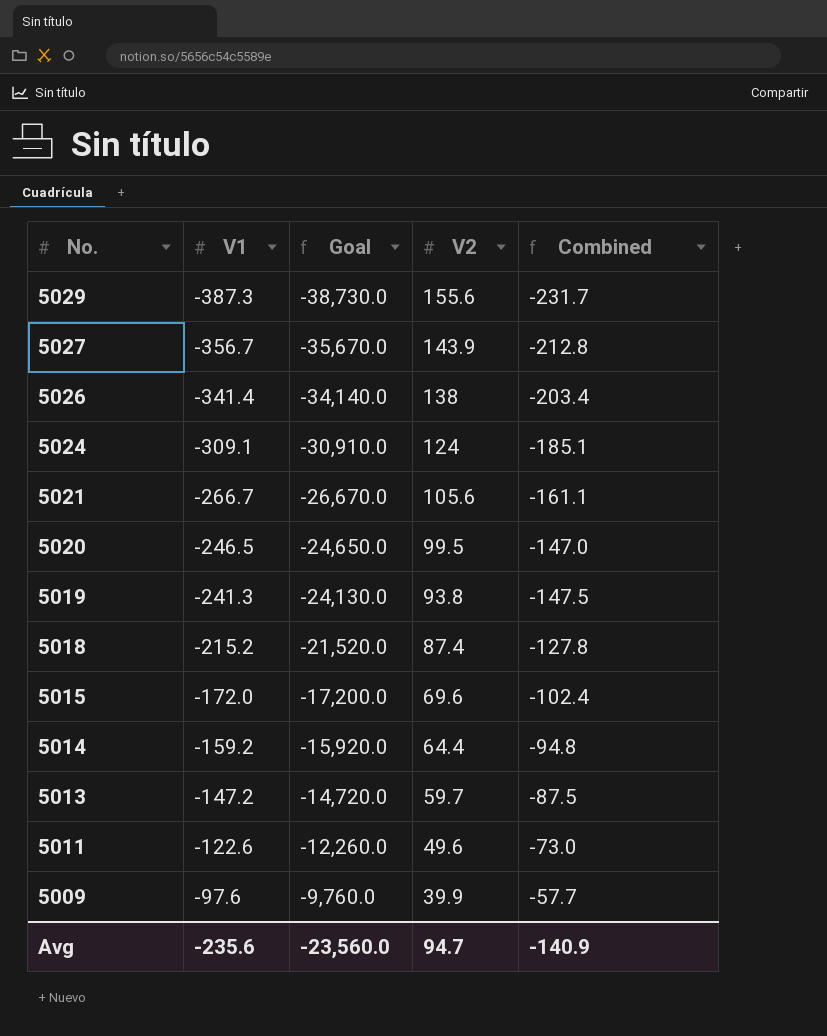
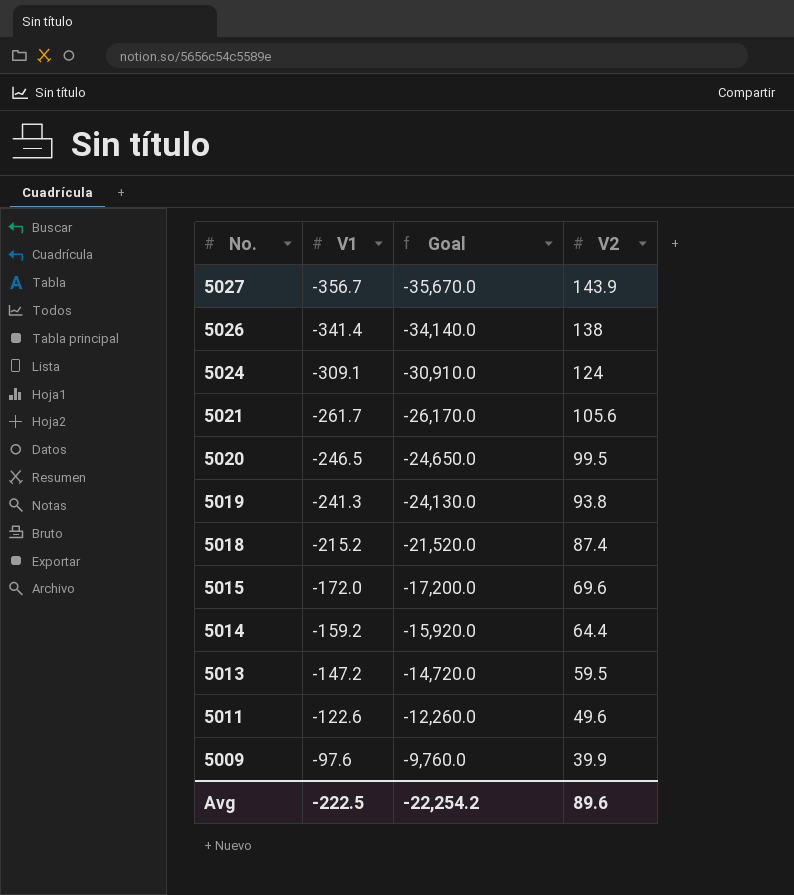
column Combined | formula: [V1] + [V2] -> none
row 5029: -387.3 | -38,730.0 | 155.6 | -231.7 -> none
5021 | V1: -266.7 -> -261.7
5021 | Goal: -26,670.0 -> -26,170.0
5013 | V2: 59.7 -> 59.5
Avg | V1: -235.6 -> -222.5
Avg | Goal: -23,560.0 -> -22,254.2
Avg | V2: 94.7 -> 89.6

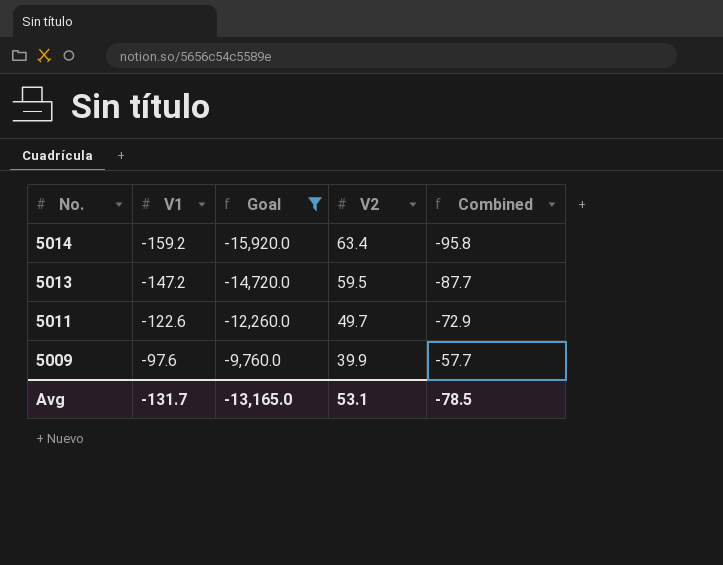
filter: none -> Goal >= -15,920.0
column Combined | formula: none -> [V1] + [V2]
5014 | V2: 64.4 -> 63.4
5011 | V2: 49.6 -> 49.7
Avg | V1: -222.5 -> -131.7
Avg | Goal: -22,254.2 -> -13,165.0
Avg | V2: 89.6 -> 53.1

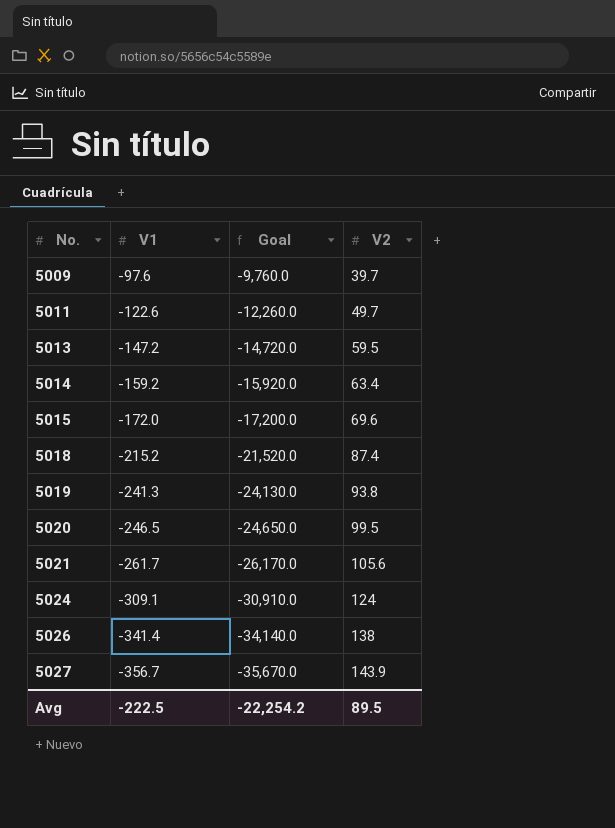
filter: Goal >= -15,920.0 -> none
row order: No. descending -> No. ascending
column Combined | formula: [V1] + [V2] -> none
5009 | V2: 39.9 -> 39.7
Avg | V1: -131.7 -> -222.5
Avg | Goal: -13,165.0 -> -22,254.2
Avg | V2: 53.1 -> 89.5

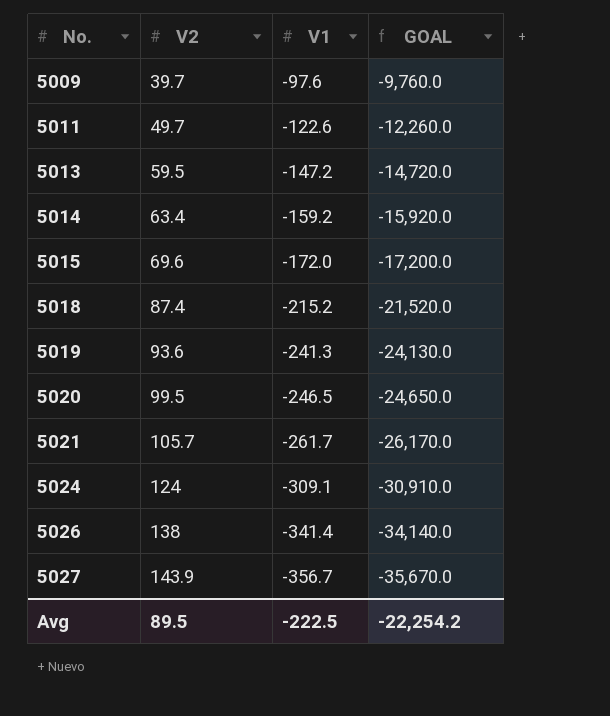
column V2 | position: 4 -> 2
column name: Goal -> GOAL
5019 | V2: 93.8 -> 93.6
5021 | V2: 105.6 -> 105.7

